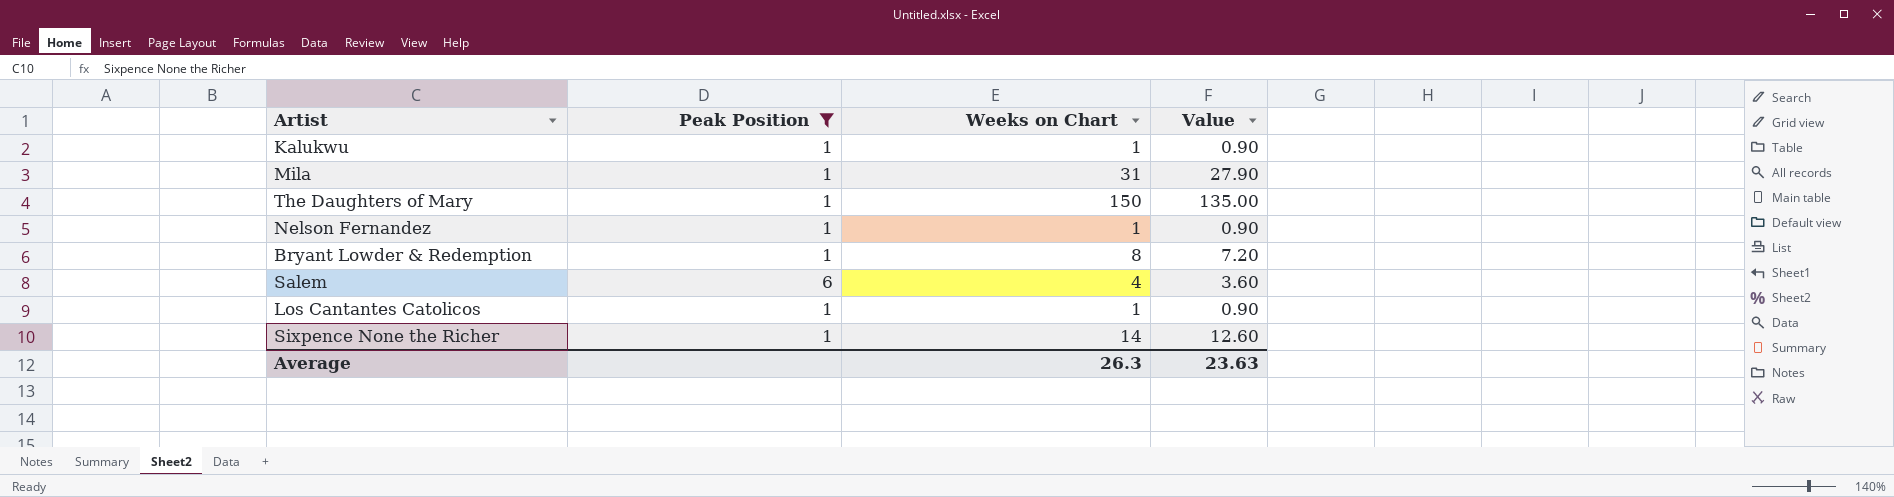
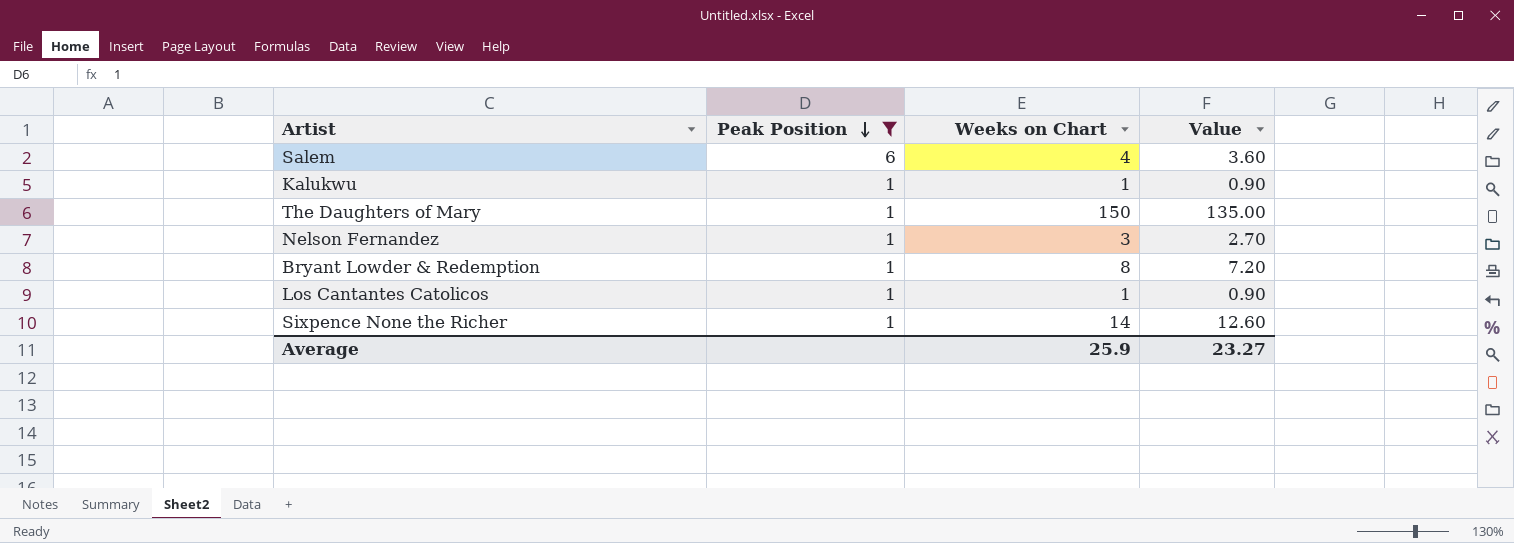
row order: none -> Peak Position descending
row Mila: 1 | 31 | 27.90 -> none
Nelson Fernandez | Weeks on Chart: 1 -> 3
Nelson Fernandez | Value: 0.90 -> 2.70
Average | Weeks on Chart: 26.3 -> 25.9
Average | Value: 23.63 -> 23.27

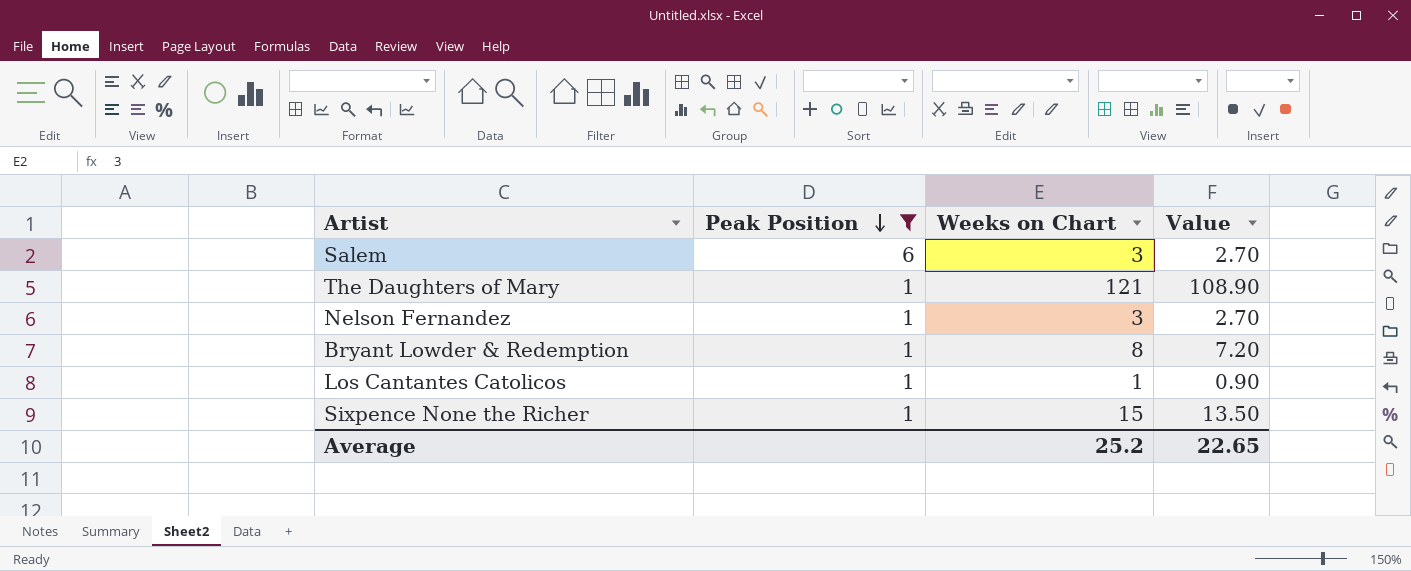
row Kalukwu: 1 | 1 | 0.90 -> none
Salem | Weeks on Chart: 4 -> 3
Salem | Value: 3.60 -> 2.70
The Daughters of Mary | Weeks on Chart: 150 -> 121
The Daughters of Mary | Value: 135.00 -> 108.90
Sixpence None the Richer | Weeks on Chart: 14 -> 15
Sixpence None the Richer | Value: 12.60 -> 13.50
Average | Weeks on Chart: 25.9 -> 25.2
Average | Value: 23.27 -> 22.65

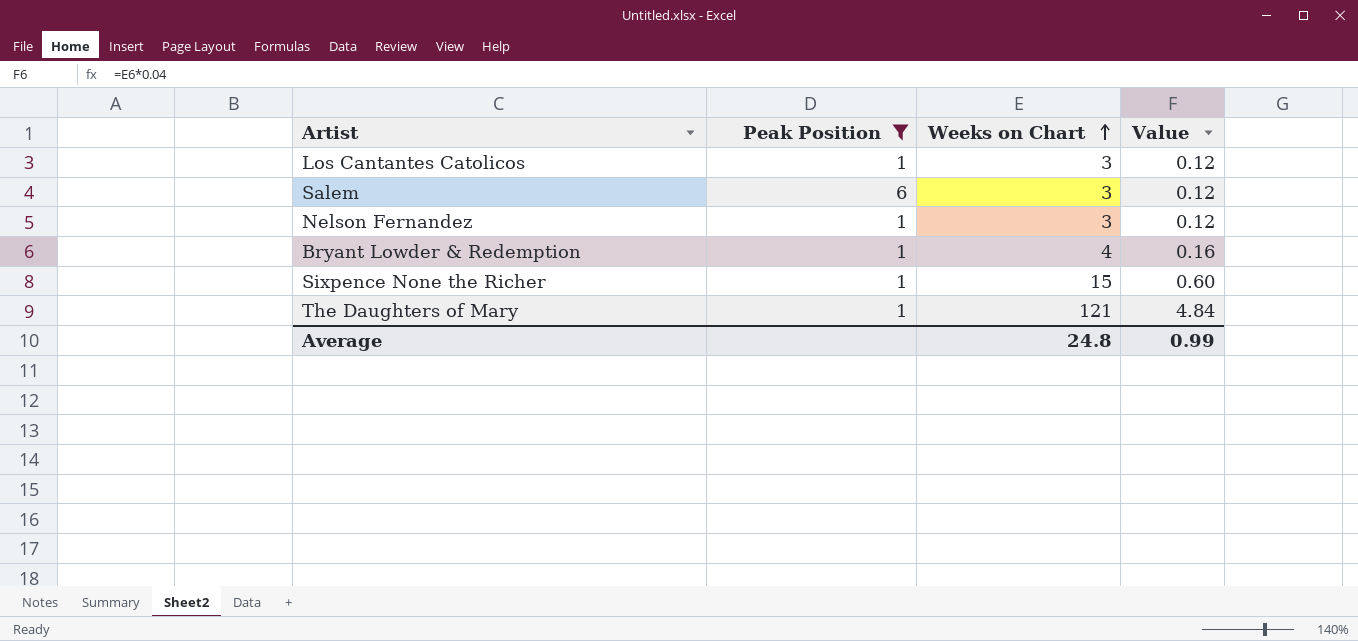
row order: Peak Position descending -> Weeks on Chart ascending
column Value | formula: [Weeks on Chart] * 0.9 -> [Weeks on Chart] * 0.04
Los Cantantes Catolicos | Weeks on Chart: 1 -> 3
Bryant Lowder & Redemption | Weeks on Chart: 8 -> 4
Average | Weeks on Chart: 25.2 -> 24.8
Average | Value: 22.65 -> 0.99

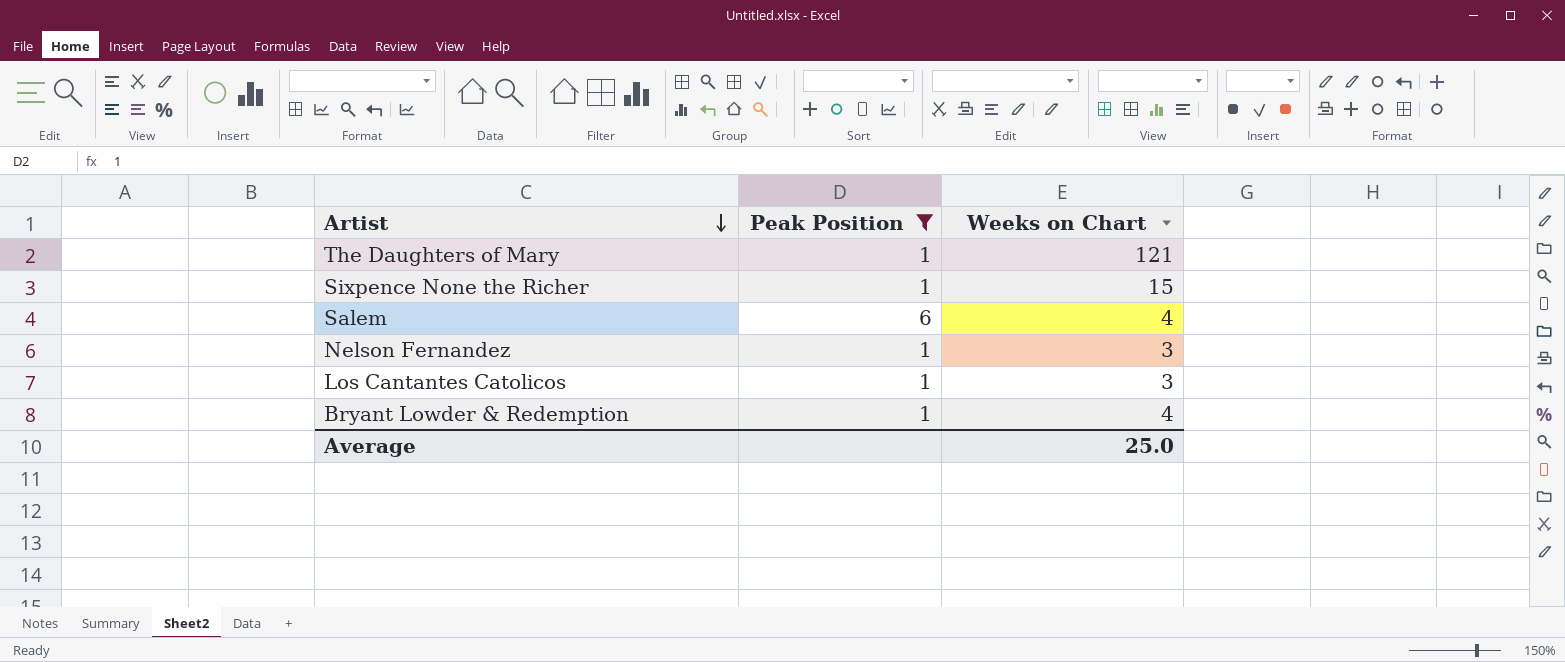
row order: Weeks on Chart ascending -> Artist descending
column Value | formula: [Weeks on Chart] * 0.04 -> none
Salem | Weeks on Chart: 3 -> 4
Average | Weeks on Chart: 24.8 -> 25.0

